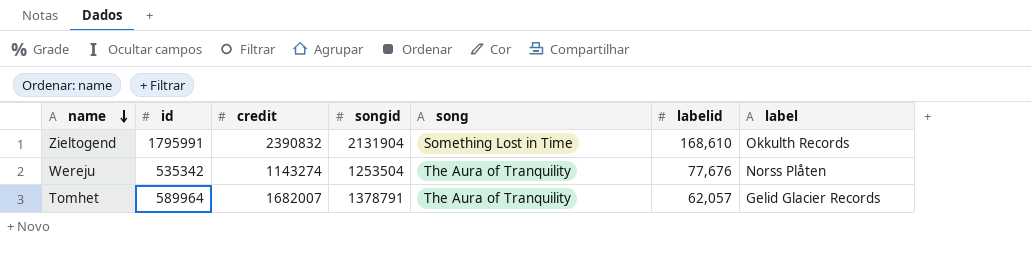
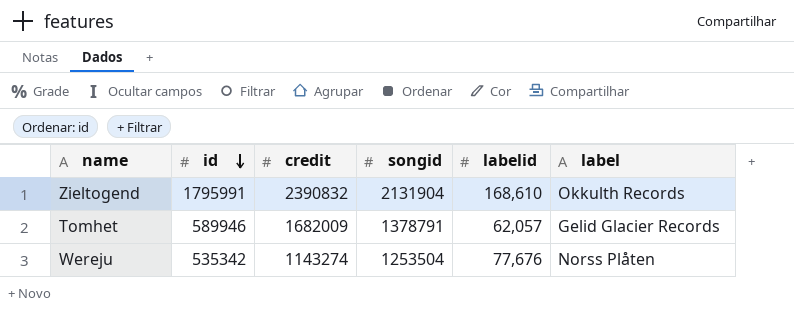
row order: name descending -> id descending
column song | position: 5 -> none
Tomhet | id: 589964 -> 589946
Tomhet | credit: 1682007 -> 1682009

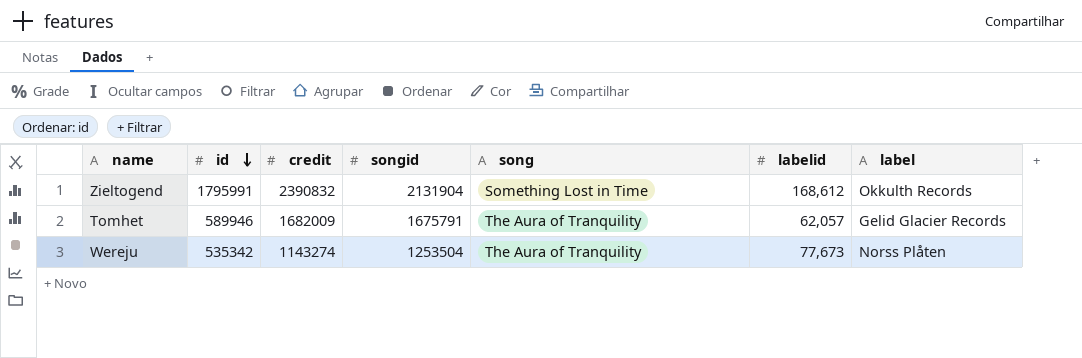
column song | position: none -> 5
Zieltogend | labelid: 168,610 -> 168,612
Tomhet | songid: 1378791 -> 1675791
Wereju | labelid: 77,676 -> 77,673

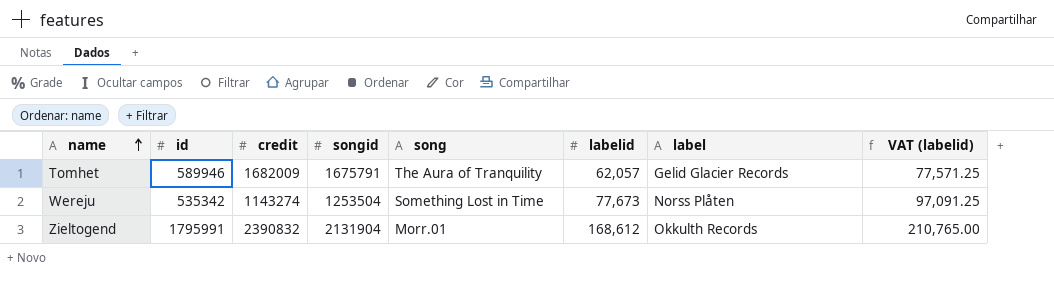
row order: id descending -> name ascending
column VAT (labelid) | formula: none -> [labelid] * 1.25
Wereju | song: The Aura of Tranquility -> Something Lost in Time
Zieltogend | song: Something Lost in Time -> Morr.01

